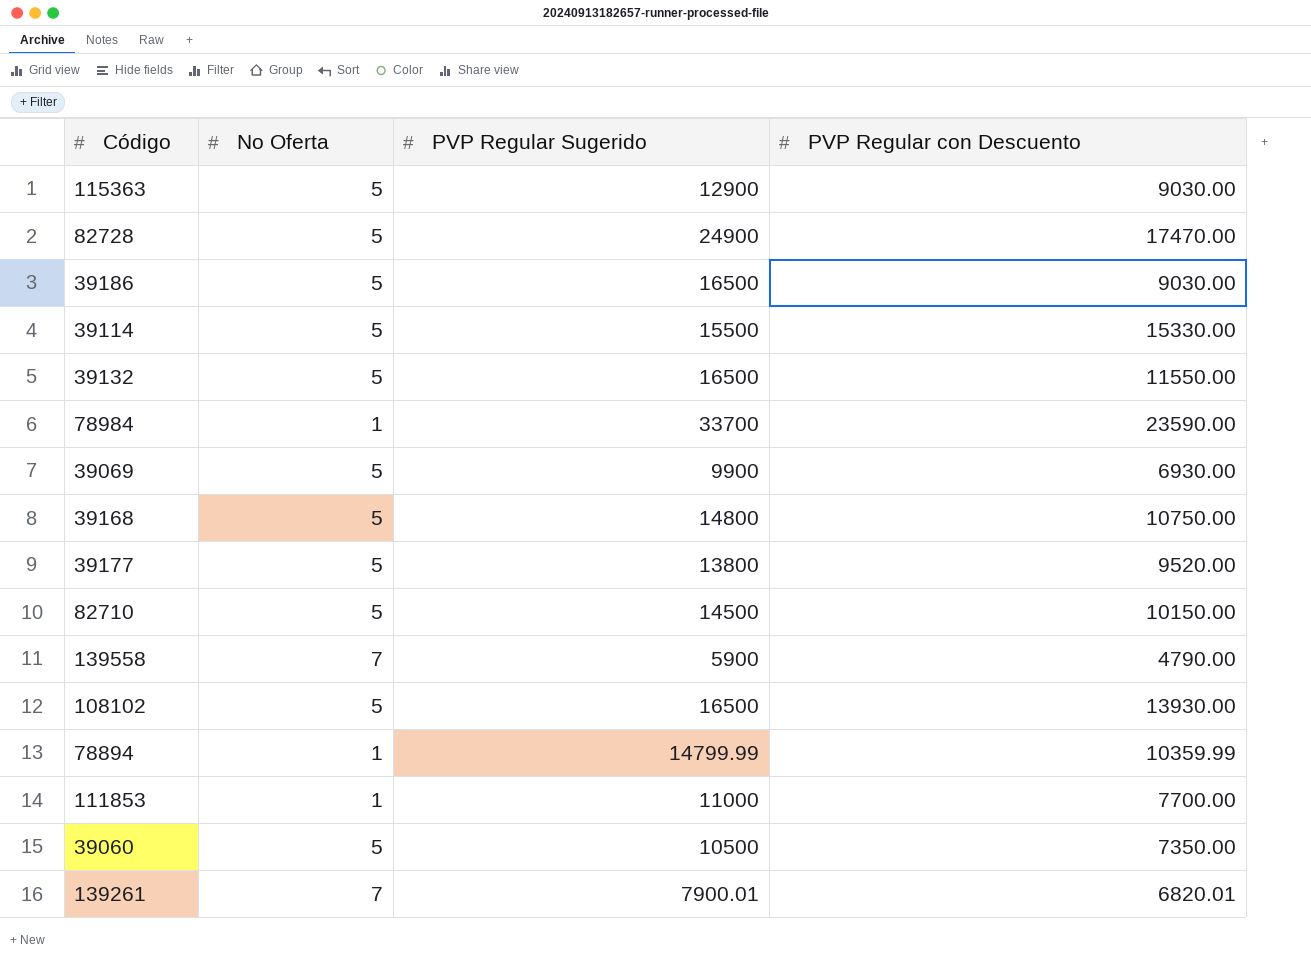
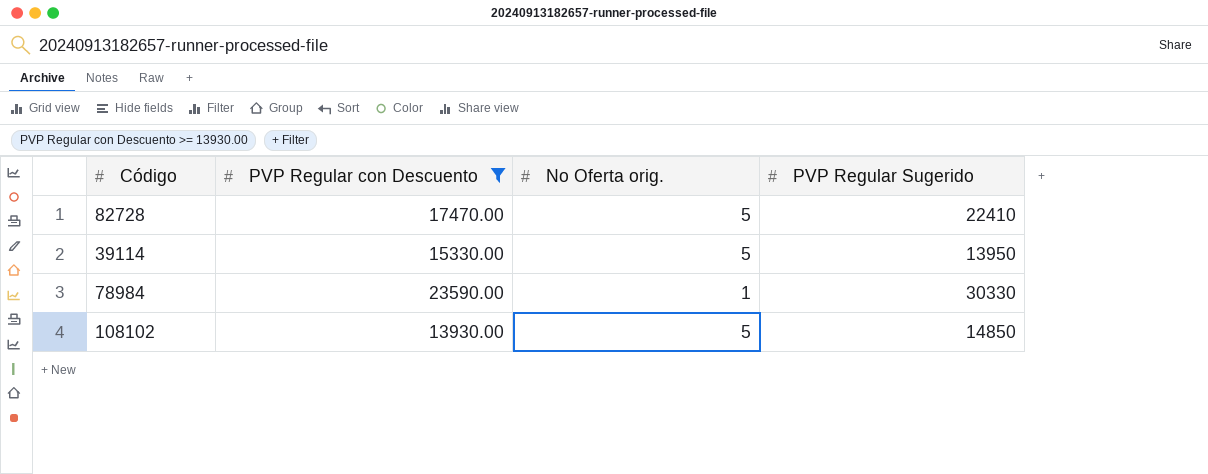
filter: none -> PVP Regular con Descuento >= 13930.00
column PVP Regular con Descuento | position: 4 -> 2
column name: No Oferta -> No Oferta orig.
82728 | PVP Regular Sugerido: 24900 -> 22410
39114 | PVP Regular Sugerido: 15500 -> 13950
78984 | PVP Regular Sugerido: 33700 -> 30330
108102 | PVP Regular Sugerido: 16500 -> 14850

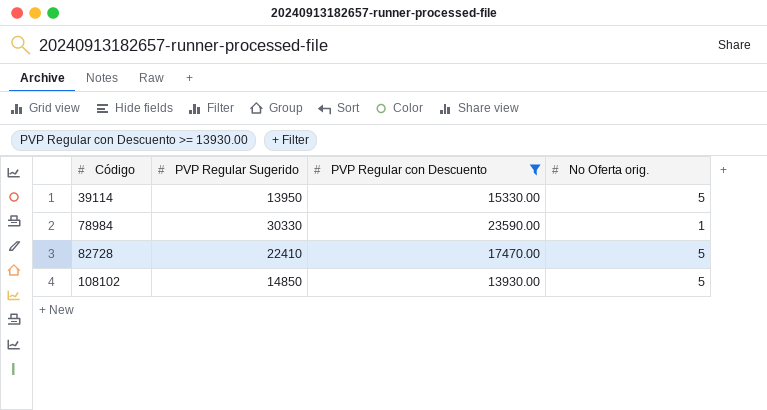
row order: none -> Código ascending
column PVP Regular Sugerido | position: 4 -> 2

